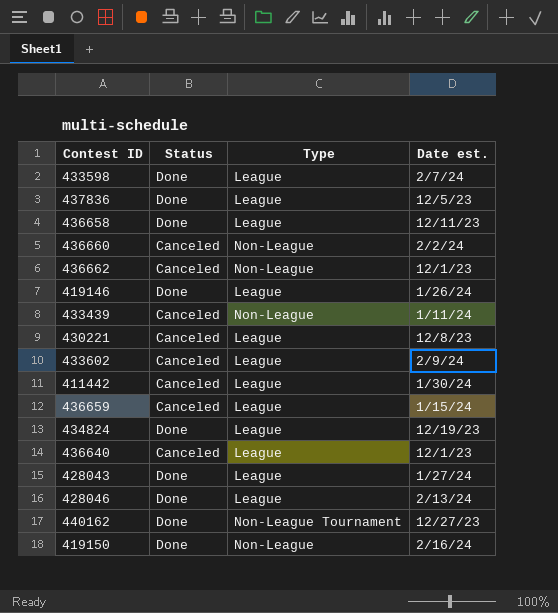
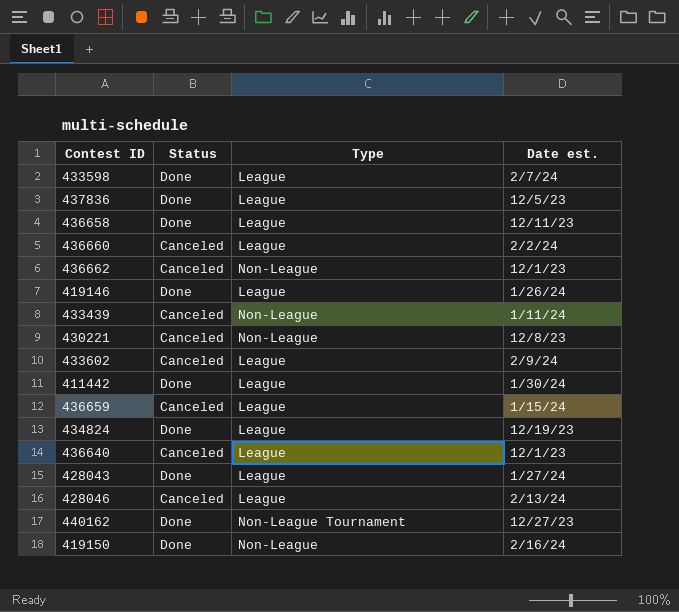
436660 | Type: Non-League -> League
430221 | Type: League -> Non-League
411442 | Status: Canceled -> Done
428046 | Status: Done -> Canceled

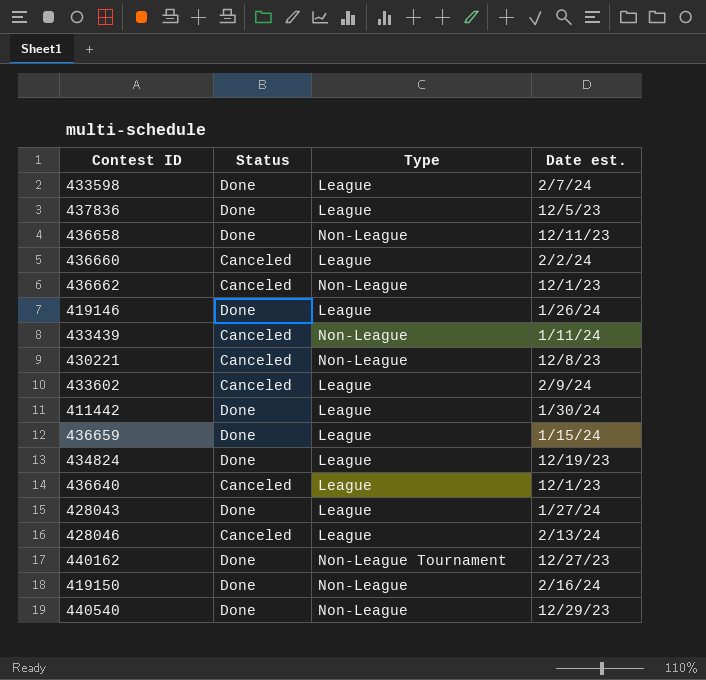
436658 | Type: League -> Non-League
436659 | Status: Canceled -> Done
row 440540: none -> Done | Non-League | 12/29/23

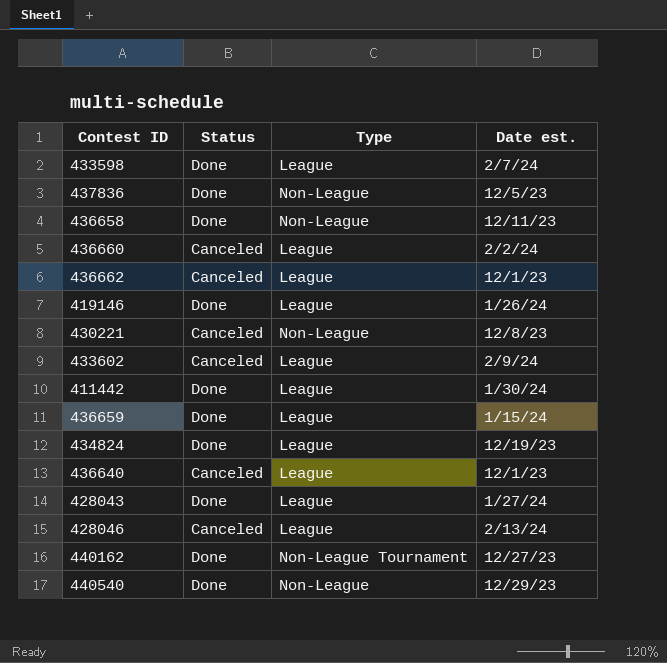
row 433439: Canceled | Non-League | 1/11/24 -> none
row 419150: Done | Non-League | 2/16/24 -> none
437836 | Type: League -> Non-League
436662 | Type: Non-League -> League

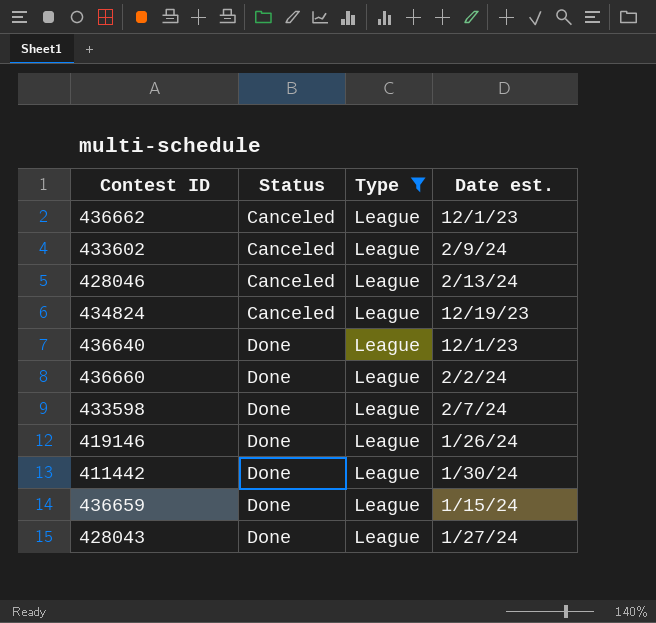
filter: none -> Type = League
row order: none -> Status ascending
434824 | Status: Done -> Canceled
436640 | Status: Canceled -> Done
436660 | Status: Canceled -> Done

